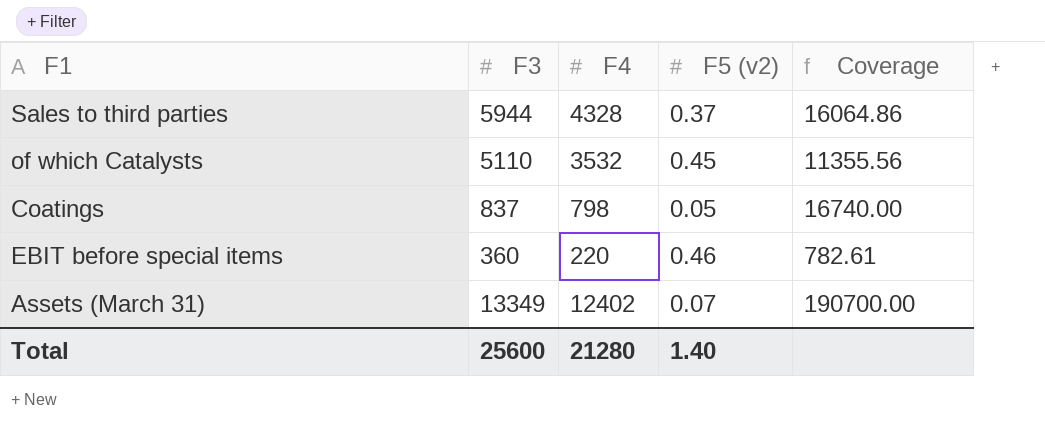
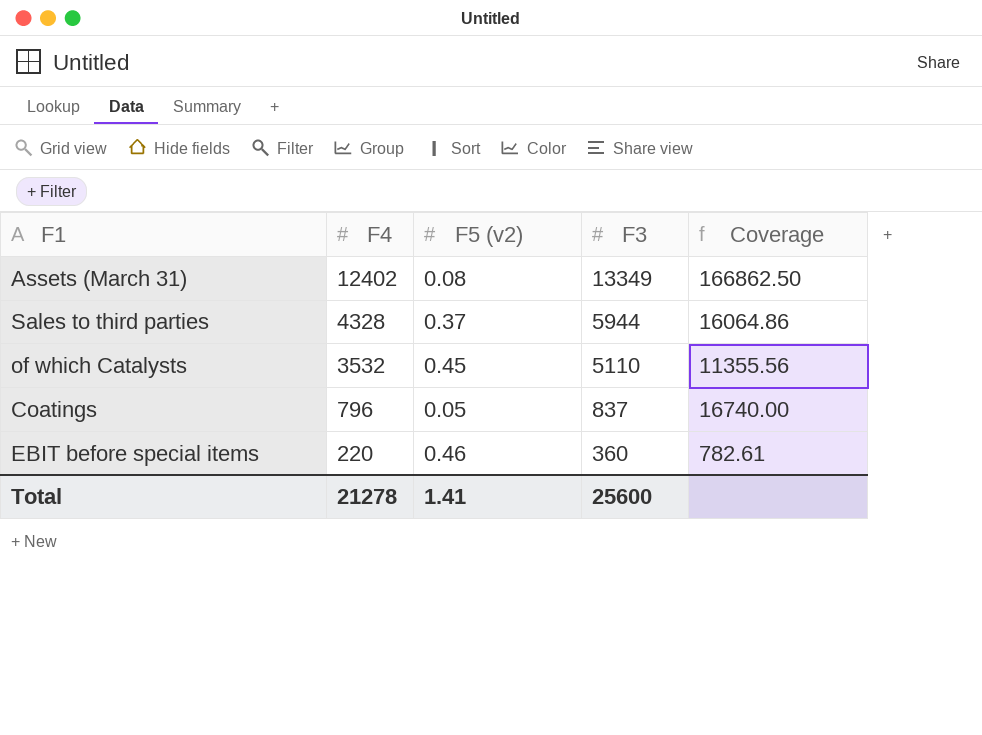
row order: none -> F4 descending
column F3 | position: 2 -> 4
Assets (March 31) | F5 (v2): 0.07 -> 0.08
Assets (March 31) | Coverage: 190700.00 -> 166862.50
Coatings | F4: 798 -> 796
Total | F4: 21280 -> 21278
Total | F5 (v2): 1.40 -> 1.41

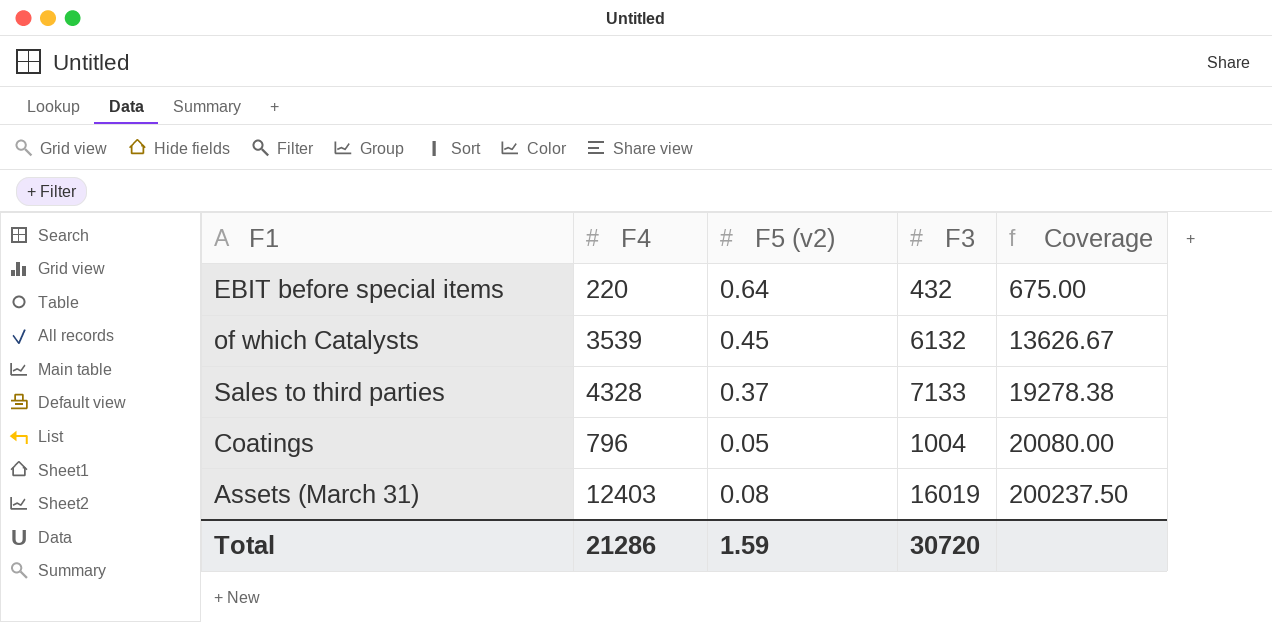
row order: F4 descending -> Coverage ascending
EBIT before special items | F5 (v2): 0.46 -> 0.64
EBIT before special items | F3: 360 -> 432
EBIT before special items | Coverage: 782.61 -> 675.00
of which Catalysts | F4: 3532 -> 3539
of which Catalysts | F3: 5110 -> 6132
of which Catalysts | Coverage: 11355.56 -> 13626.67
Sales to third parties | F3: 5944 -> 7133
Sales to third parties | Coverage: 16064.86 -> 19278.38
Coatings | F3: 837 -> 1004
Coatings | Coverage: 16740.00 -> 20080.00
Assets (March 31) | F4: 12402 -> 12403
Assets (March 31) | F3: 13349 -> 16019
Assets (March 31) | Coverage: 166862.50 -> 200237.50
Total | F4: 21278 -> 21286
Total | F5 (v2): 1.41 -> 1.59
Total | F3: 25600 -> 30720

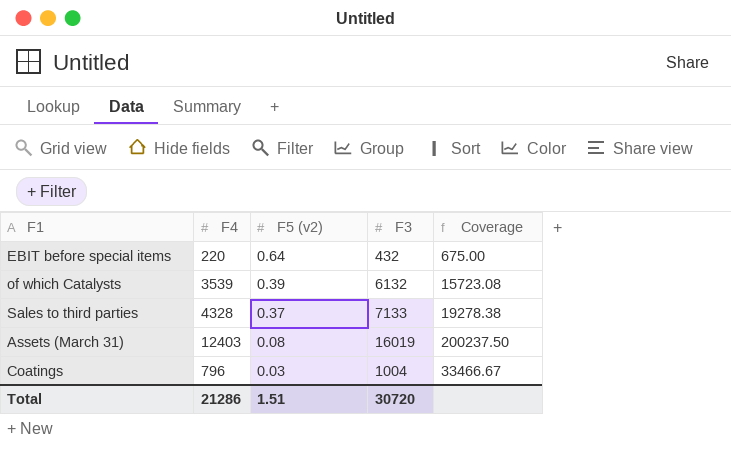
row order: Coverage ascending -> F5 (v2) descending
of which Catalysts | F5 (v2): 0.45 -> 0.39
of which Catalysts | Coverage: 13626.67 -> 15723.08
Coatings | F5 (v2): 0.05 -> 0.03
Coatings | Coverage: 20080.00 -> 33466.67
Total | F5 (v2): 1.59 -> 1.51

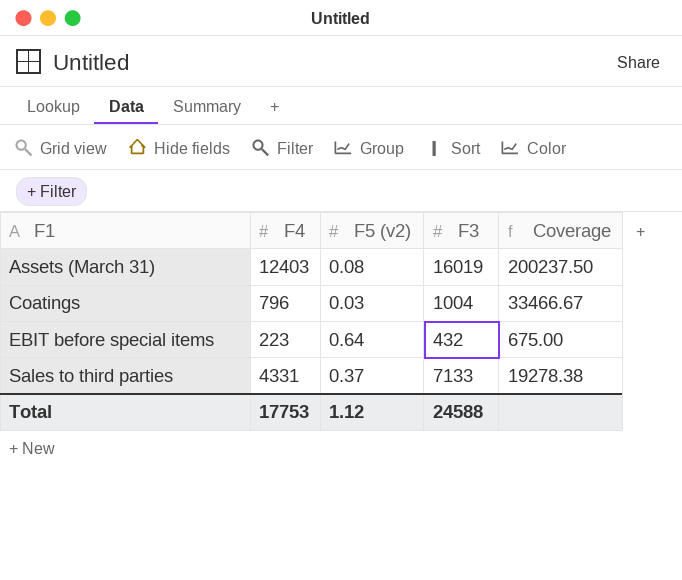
row order: F5 (v2) descending -> F1 ascending
row of which Catalysts: 3539 | 0.39 | 6132 | 15723.08 -> none
EBIT before special items | F4: 220 -> 223
Sales to third parties | F4: 4328 -> 4331
Total | F4: 21286 -> 17753
Total | F5 (v2): 1.51 -> 1.12
Total | F3: 30720 -> 24588

